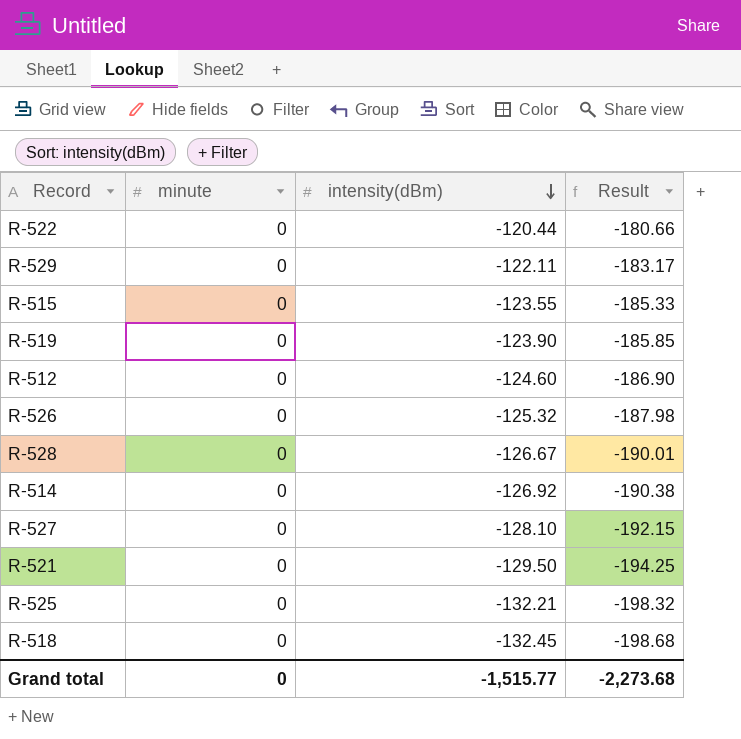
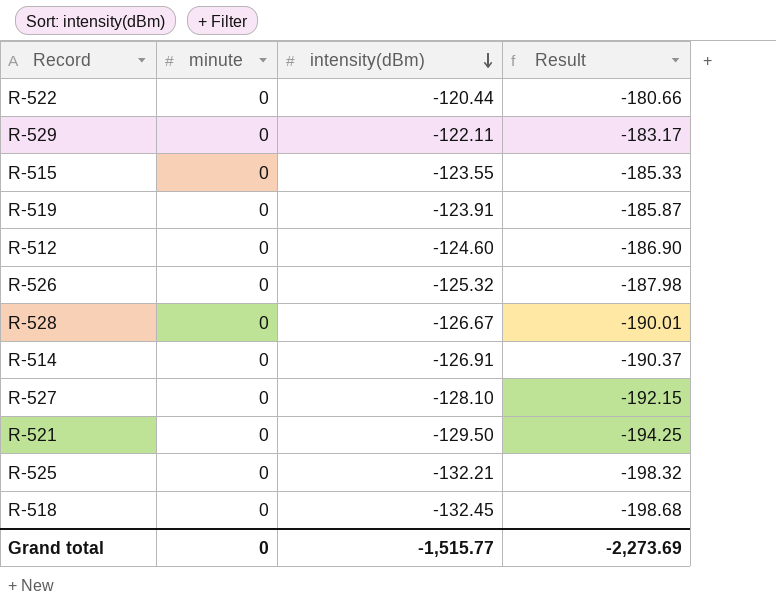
R-519 | intensity(dBm): -123.90 -> -123.91
R-519 | Result: -185.85 -> -185.87
R-514 | intensity(dBm): -126.92 -> -126.91
R-514 | Result: -190.38 -> -190.37
Grand total | Result: -2,273.68 -> -2,273.69

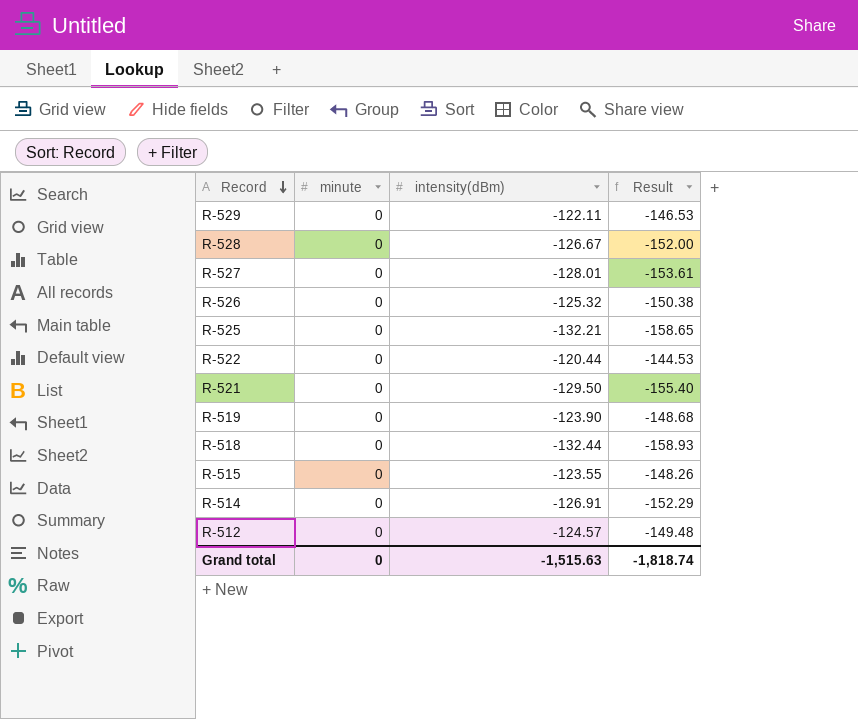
row order: intensity(dBm) descending -> Record descending
column Result | formula: [intensity(dBm)] * 1.5 -> [intensity(dBm)] * 1.2
R-527 | intensity(dBm): -128.10 -> -128.01
R-519 | intensity(dBm): -123.91 -> -123.90
R-518 | intensity(dBm): -132.45 -> -132.44
R-512 | intensity(dBm): -124.60 -> -124.57
Grand total | intensity(dBm): -1,515.77 -> -1,515.63
Grand total | Result: -2,273.69 -> -1,818.74

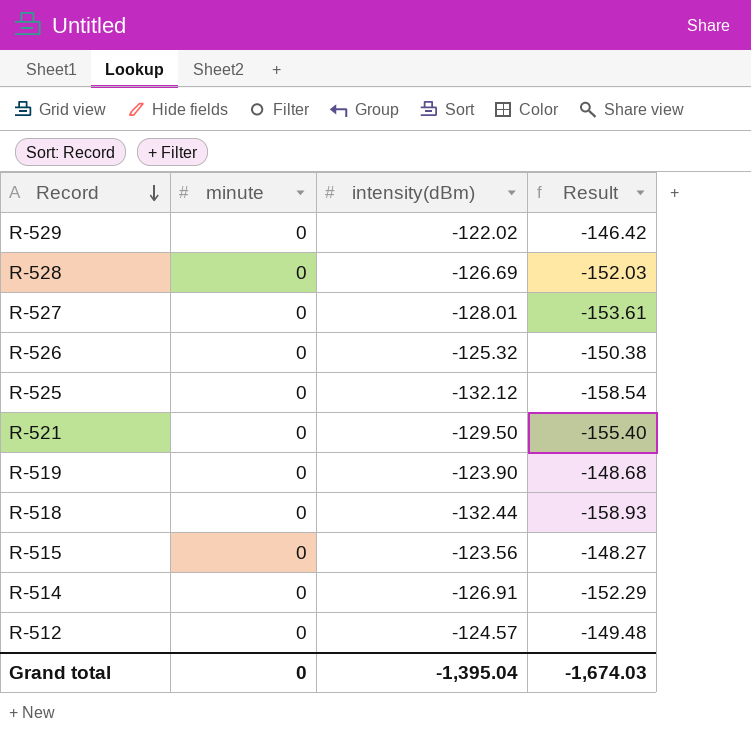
row R-522: 0 | -120.44 | -144.53 -> none
R-529 | intensity(dBm): -122.11 -> -122.02
R-529 | Result: -146.53 -> -146.42
R-528 | intensity(dBm): -126.67 -> -126.69
R-528 | Result: -152.00 -> -152.03
R-525 | intensity(dBm): -132.21 -> -132.12
R-525 | Result: -158.65 -> -158.54
R-515 | intensity(dBm): -123.55 -> -123.56
R-515 | Result: -148.26 -> -148.27
Grand total | intensity(dBm): -1,515.63 -> -1,395.04
Grand total | Result: -1,818.74 -> -1,674.03

